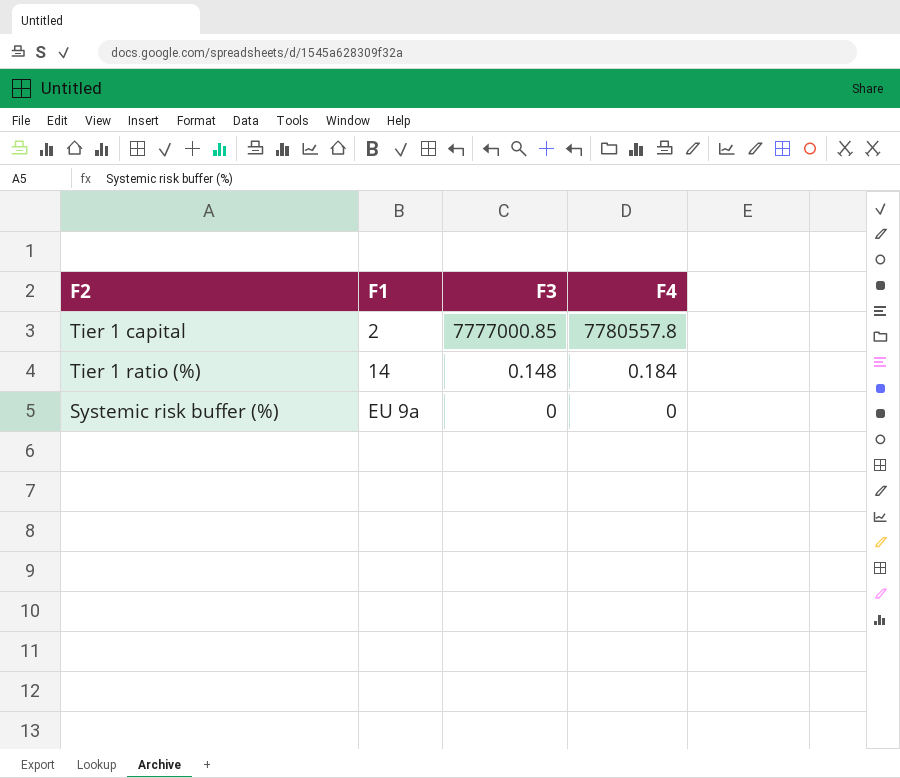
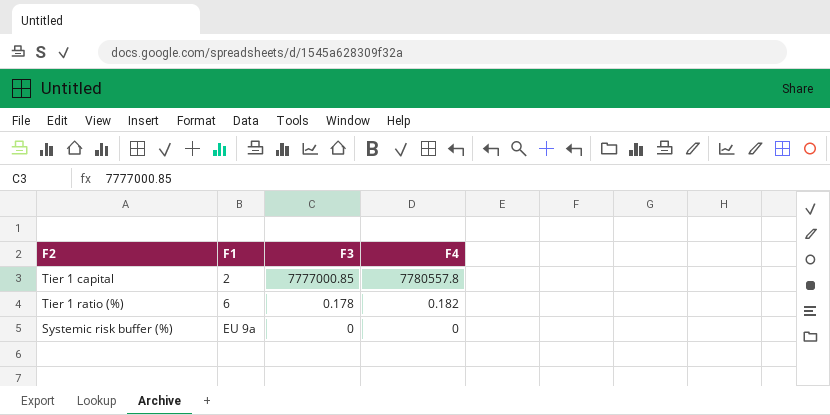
Tier 1 ratio (%) | F1: 14 -> 6
Tier 1 ratio (%) | F3: 0.148 -> 0.178
Tier 1 ratio (%) | F4: 0.184 -> 0.182

